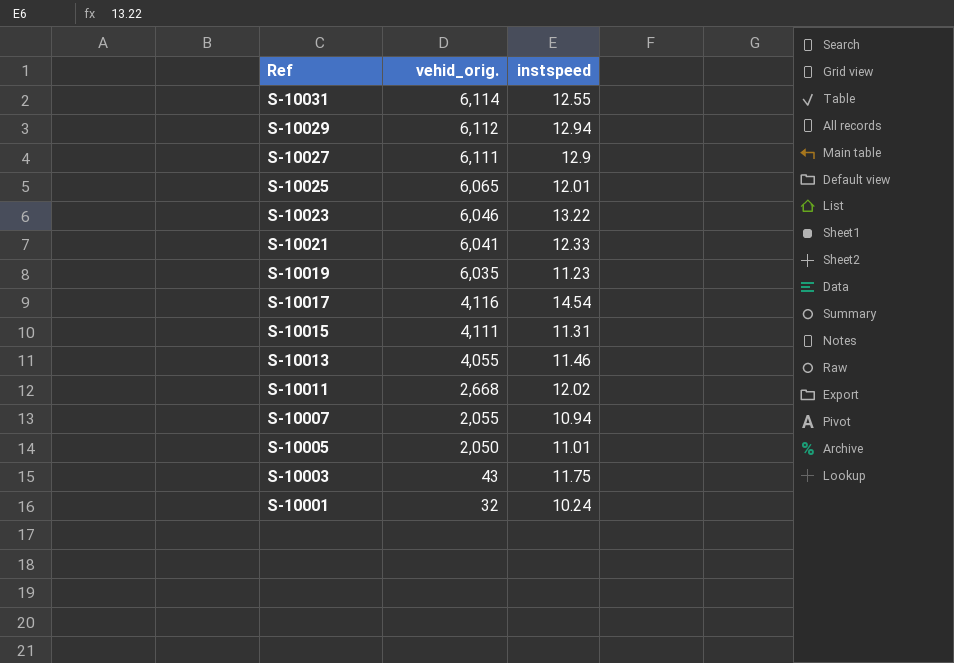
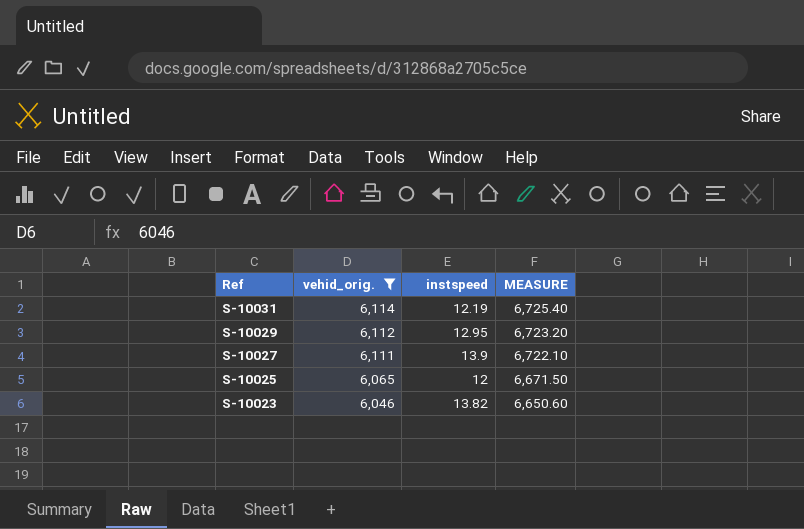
filter: none -> vehid_orig. >= 6,046
column MEASURE | formula: none -> [vehid_orig.] * 1.1
S-10031 | instspeed: 12.55 -> 12.19
S-10029 | instspeed: 12.94 -> 12.95
S-10027 | instspeed: 12.9 -> 13.9
S-10025 | instspeed: 12.01 -> 12
S-10023 | instspeed: 13.22 -> 13.82

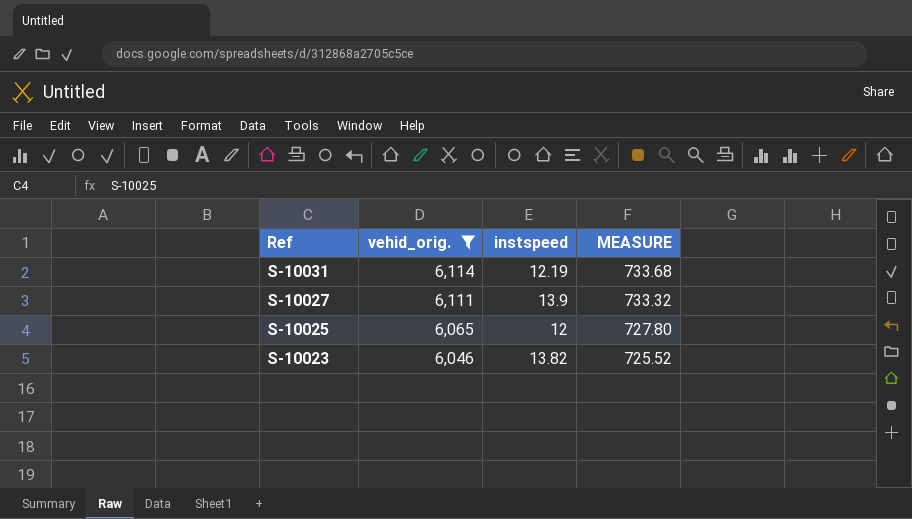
column MEASURE | formula: [vehid_orig.] * 1.1 -> [vehid_orig.] * 0.12
row S-10029: 6,112 | 12.95 | 6,723.20 -> none

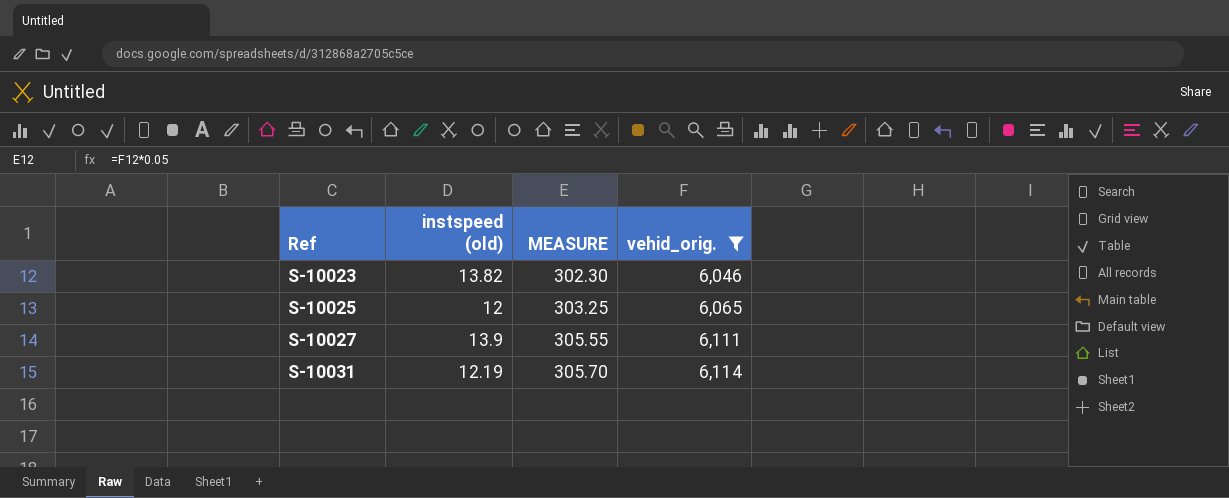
row order: Ref descending -> Ref ascending
column name: instspeed -> instspeed (old)
column MEASURE | formula: [vehid_orig.] * 0.12 -> [vehid_orig.] * 0.05
column vehid_orig. | position: 2 -> 4

